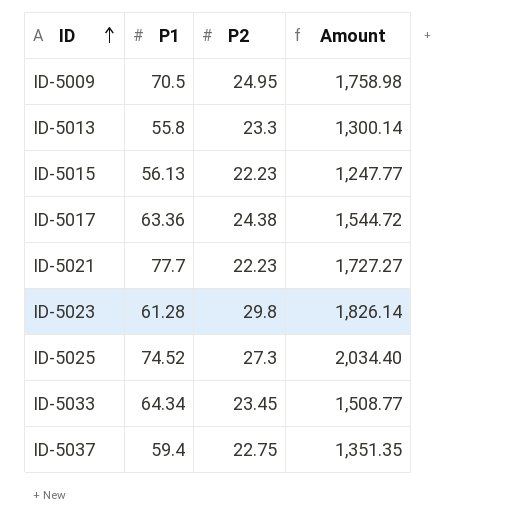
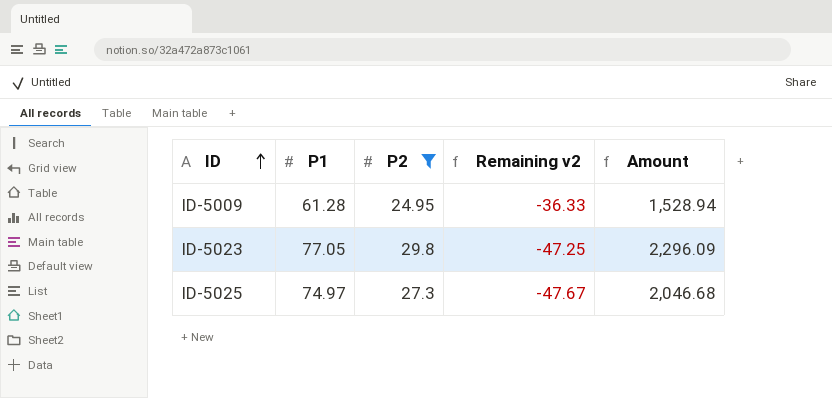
filter: none -> P2 >= 24.95
column Remaining v2 | formula: none -> [P2] - [P1]
ID-5009 | P1: 70.5 -> 61.28
ID-5009 | Amount: 1,758.98 -> 1,528.94
ID-5023 | P1: 61.28 -> 77.05
ID-5023 | Amount: 1,826.14 -> 2,296.09
ID-5025 | P1: 74.52 -> 74.97
ID-5025 | Amount: 2,034.40 -> 2,046.68

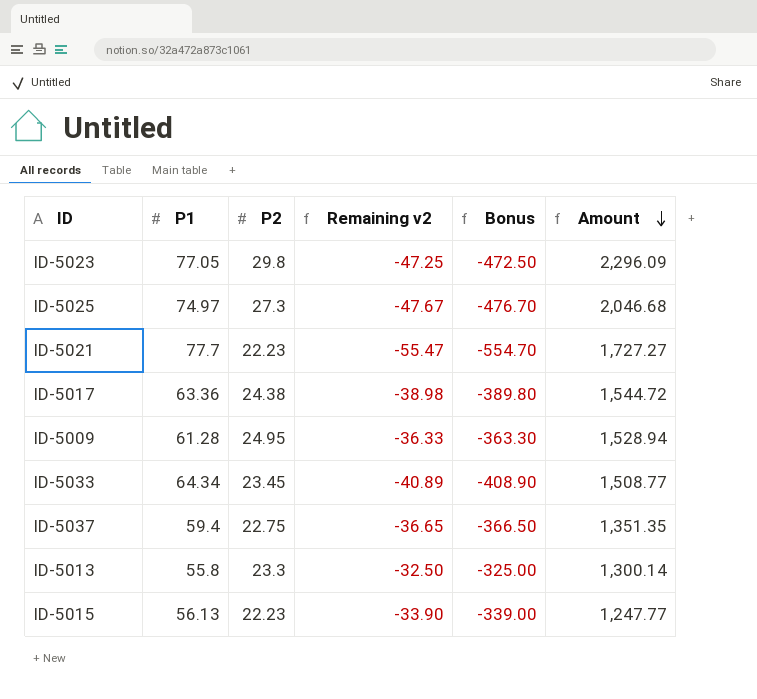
filter: P2 >= 24.95 -> none
row order: ID ascending -> Amount descending
column Bonus | formula: none -> [Remaining v2] * 10

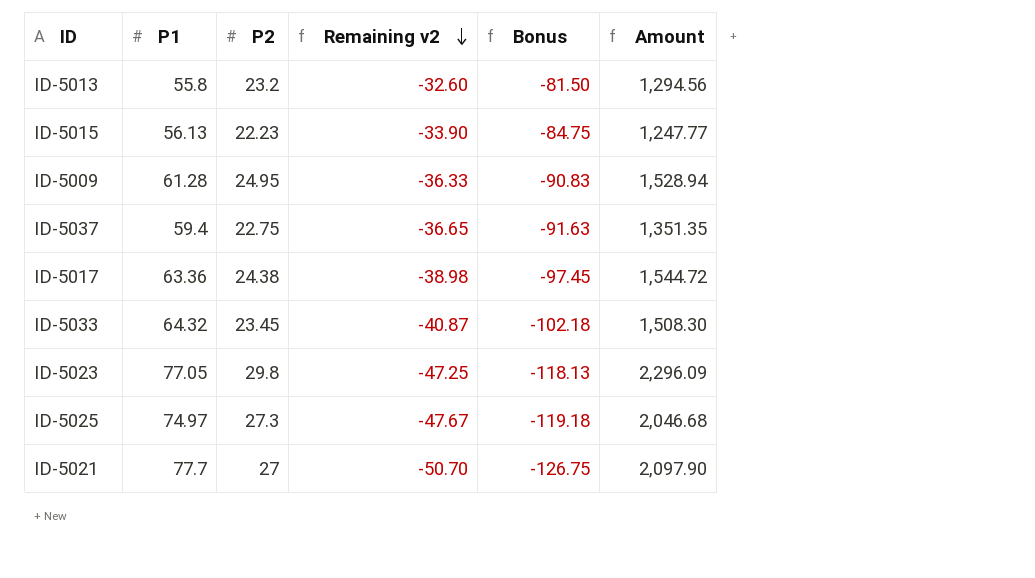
row order: Amount descending -> Remaining v2 descending
column Bonus | formula: [Remaining v2] * 10 -> [Remaining v2] * 2.5
ID-5013 | P2: 23.3 -> 23.2
ID-5013 | Remaining v2: -32.50 -> -32.60
ID-5013 | Amount: 1,300.14 -> 1,294.56
ID-5033 | P1: 64.34 -> 64.32
ID-5033 | Remaining v2: -40.89 -> -40.87
ID-5033 | Amount: 1,508.77 -> 1,508.30
ID-5021 | P2: 22.23 -> 27
ID-5021 | Remaining v2: -55.47 -> -50.70
ID-5021 | Amount: 1,727.27 -> 2,097.90

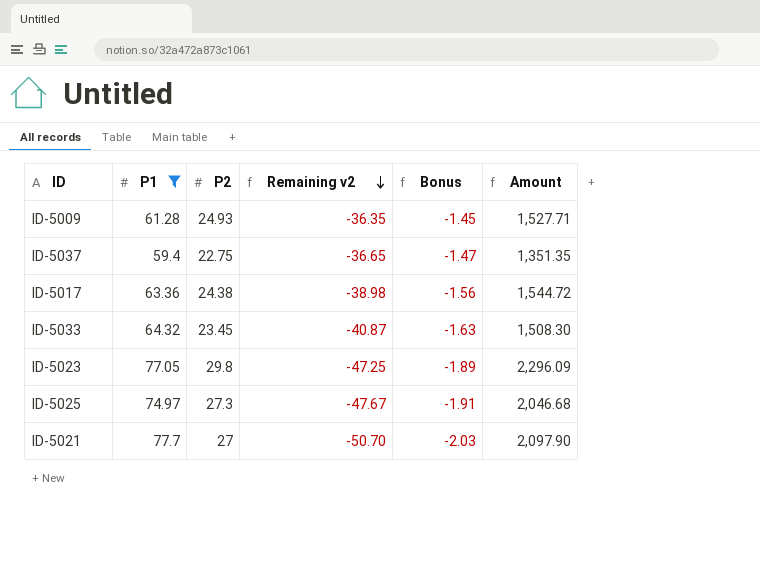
filter: none -> P1 >= 59.4
column Bonus | formula: [Remaining v2] * 2.5 -> [Remaining v2] * 0.04
ID-5009 | P2: 24.95 -> 24.93
ID-5009 | Remaining v2: -36.33 -> -36.35
ID-5009 | Amount: 1,528.94 -> 1,527.71

